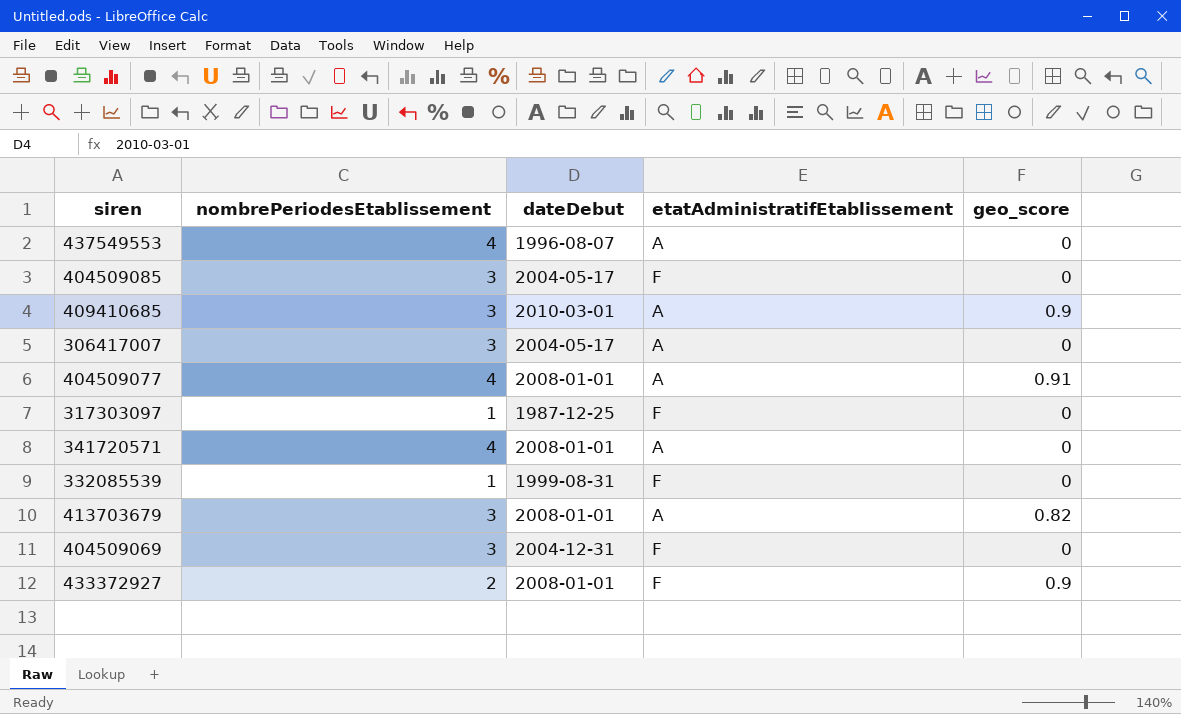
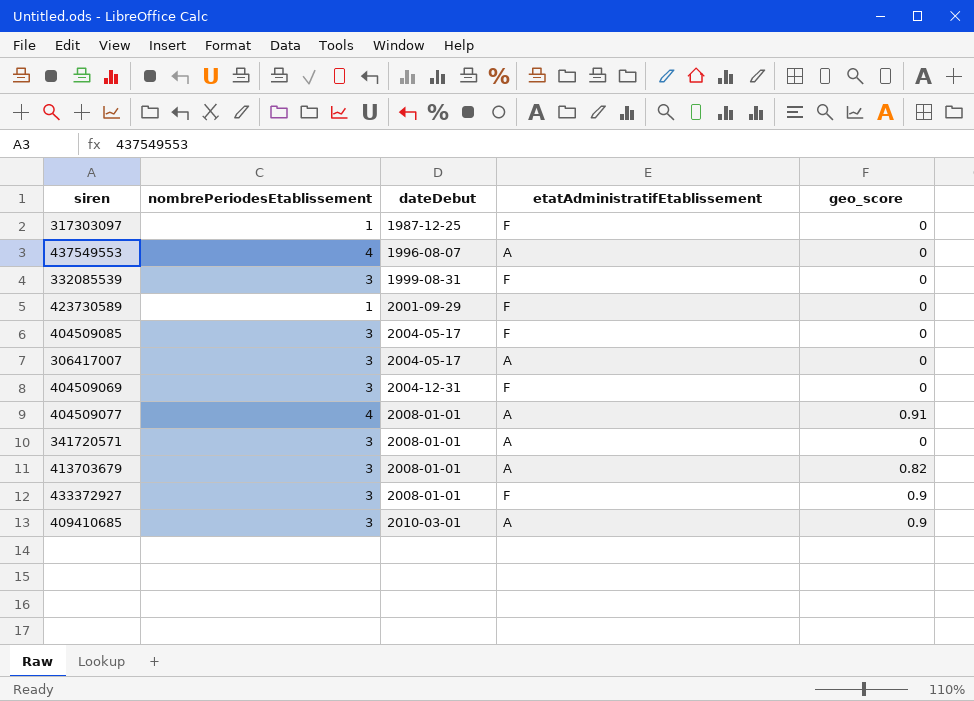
row order: none -> dateDebut ascending
332085539 | nombrePeriodesEtablissement: 1 -> 3
row 423730589: none -> 1 | 2001-09-29 | F | 0
341720571 | nombrePeriodesEtablissement: 4 -> 3
433372927 | nombrePeriodesEtablissement: 2 -> 3

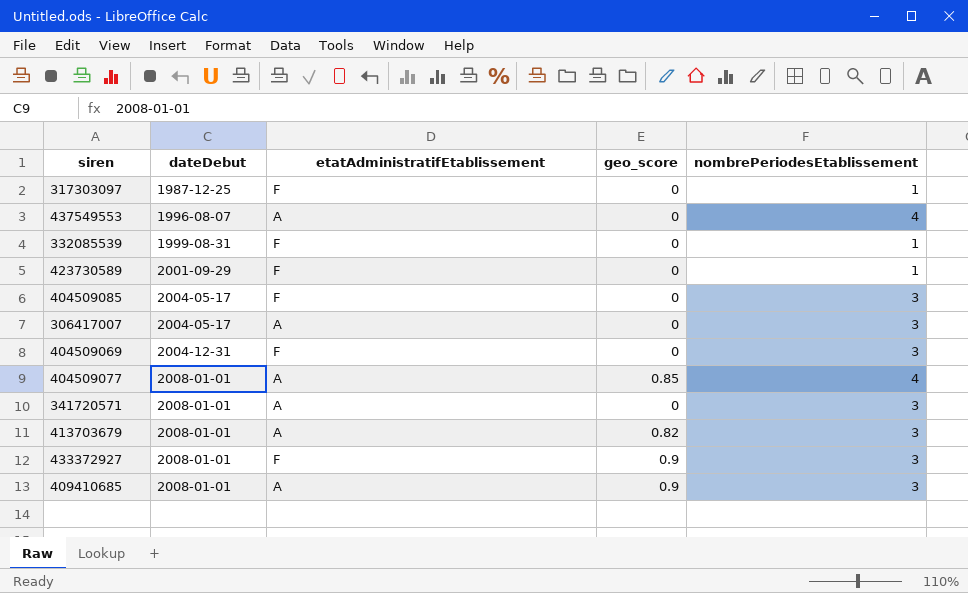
column nombrePeriodesEtablissement | position: 2 -> 5
332085539 | nombrePeriodesEtablissement: 3 -> 1
404509077 | geo_score: 0.91 -> 0.85
409410685 | dateDebut: 2010-03-01 -> 2008-01-01

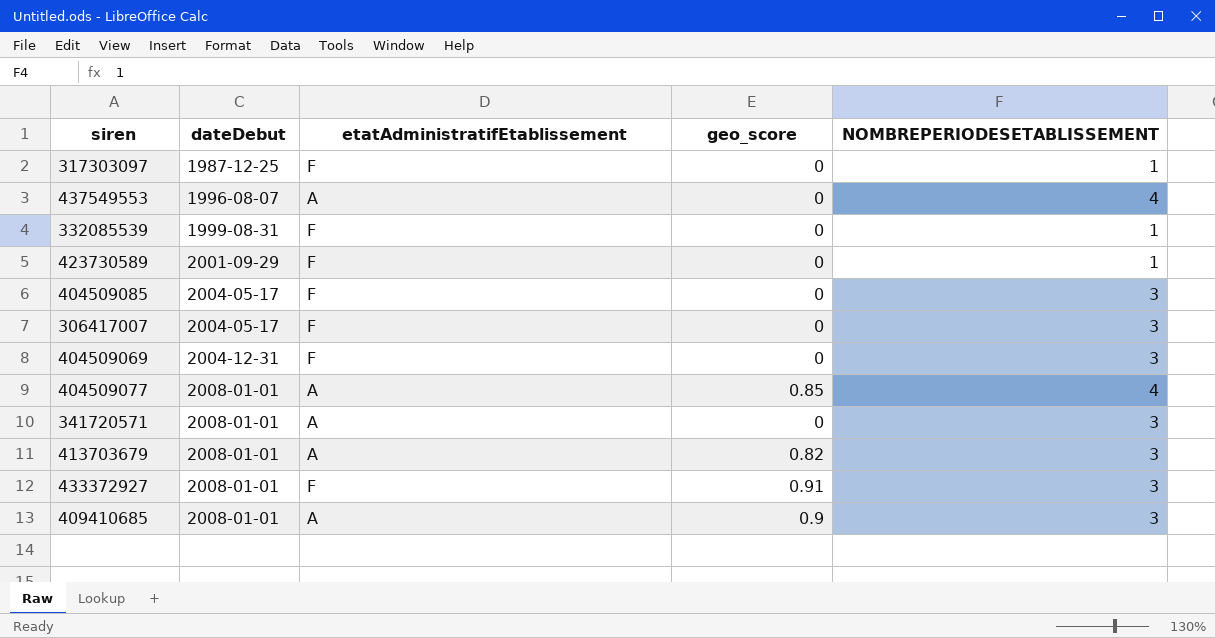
column name: nombrePeriodesEtablissement -> NOMBREPERIODESETABLISSEMENT
306417007 | etatAdministratifEtablissement: A -> F
433372927 | geo_score: 0.9 -> 0.91

